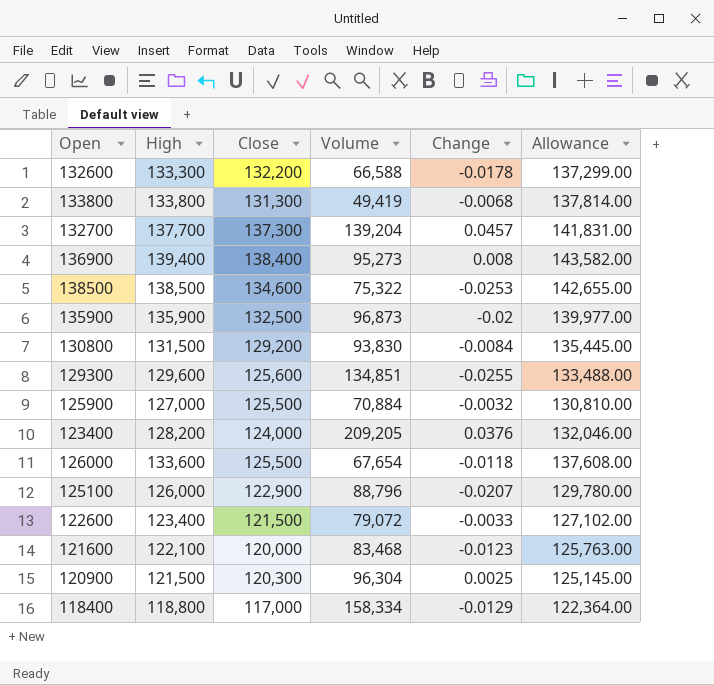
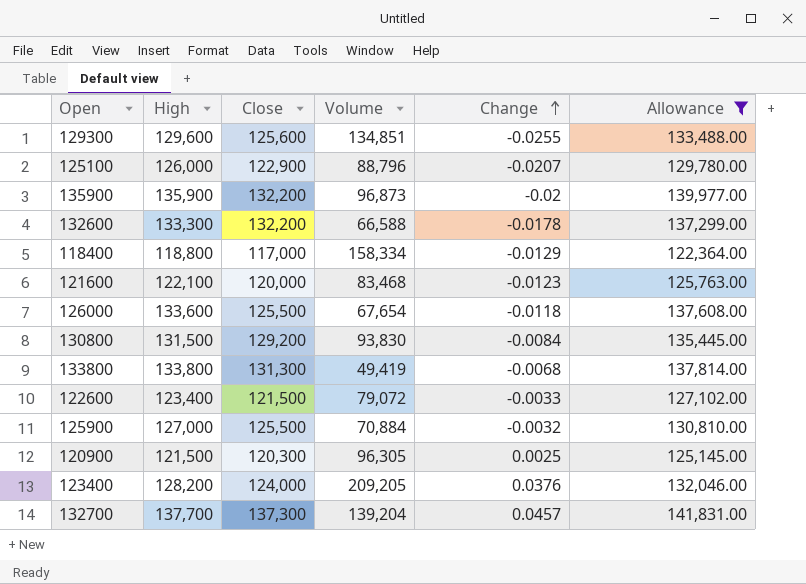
filter: none -> Allowance <= 141,831.00
row order: none -> Change ascending
135900 | Close: 132,500 -> 132,200
120900 | Volume: 96,304 -> 96,305

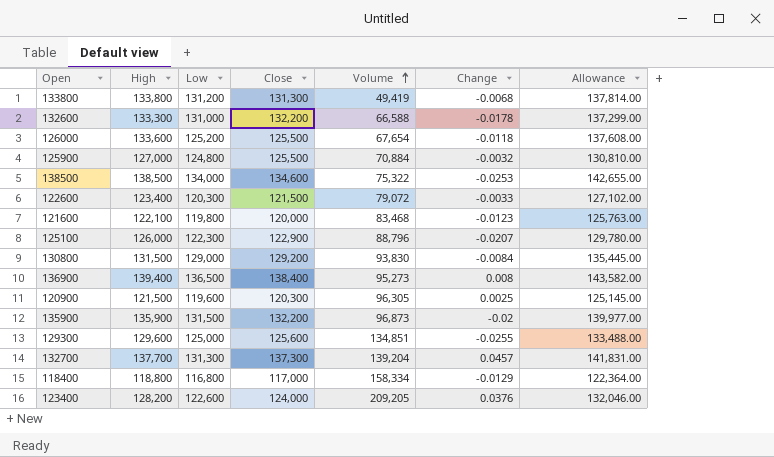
filter: Allowance <= 141,831.00 -> none
row order: Change ascending -> Volume ascending
column Low | position: none -> 3

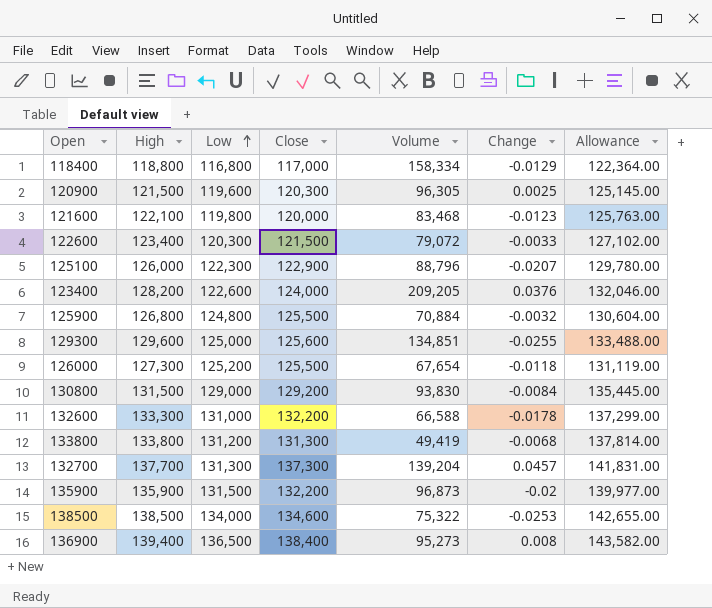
row order: Volume ascending -> Low ascending
125900 | High: 127,000 -> 126,800
125900 | Allowance: 130,810.00 -> 130,604.00
126000 | High: 133,600 -> 127,300
126000 | Allowance: 137,608.00 -> 131,119.00

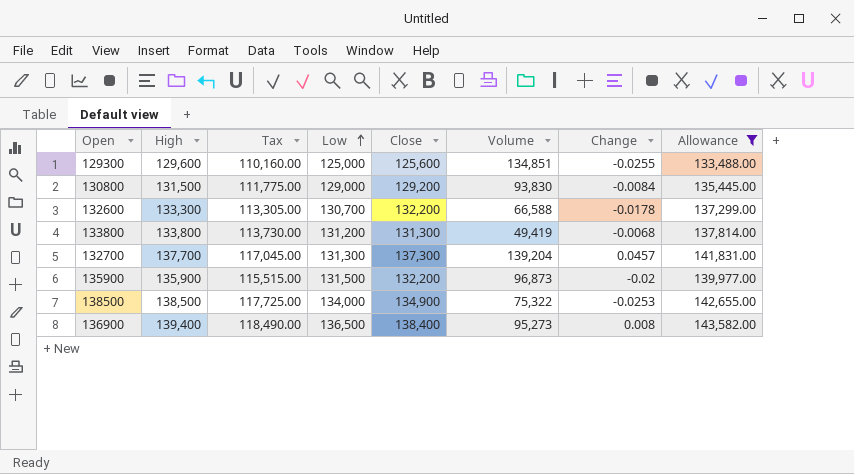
filter: none -> Allowance >= 133,488.00
column Tax | formula: none -> [High] * 0.85
132600 | Low: 131,000 -> 130,700
138500 | Close: 134,600 -> 134,900

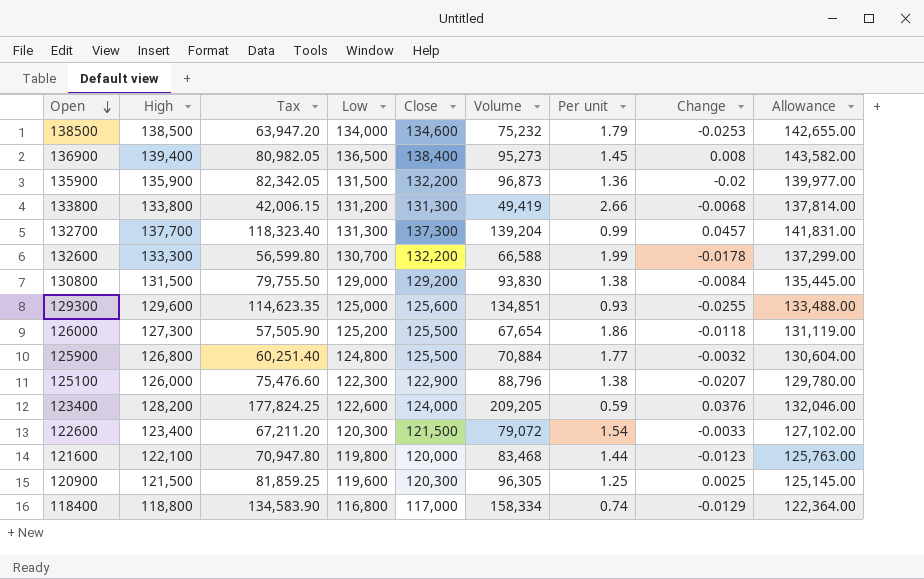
filter: Allowance >= 133,488.00 -> none
row order: Low ascending -> Open descending
column Tax | formula: [High] * 0.85 -> [Volume] * 0.85
column Per unit | formula: none -> [Close] / [Volume]
138500 | Close: 134,900 -> 134,600
138500 | Volume: 75,322 -> 75,232

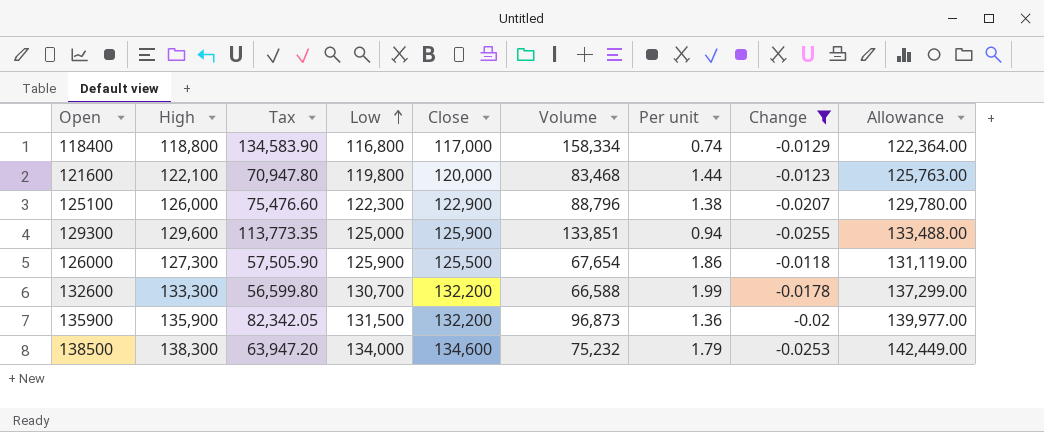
filter: none -> Change <= -0.0118
row order: Open descending -> Low ascending
129300 | Tax: 114,623.35 -> 113,773.35
129300 | Close: 125,600 -> 125,900
129300 | Volume: 134,851 -> 133,851
129300 | Per unit: 0.93 -> 0.94
126000 | Low: 125,200 -> 125,900
138500 | High: 138,500 -> 138,300
138500 | Allowance: 142,655.00 -> 142,449.00

